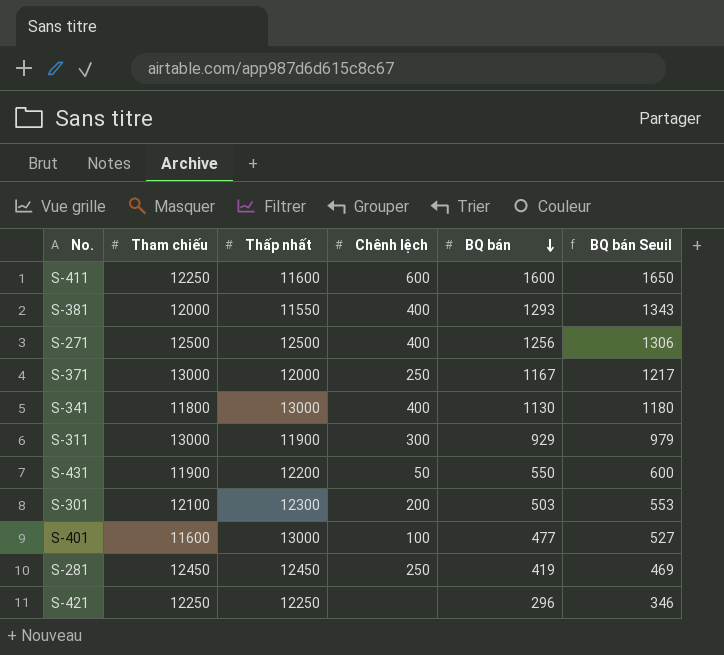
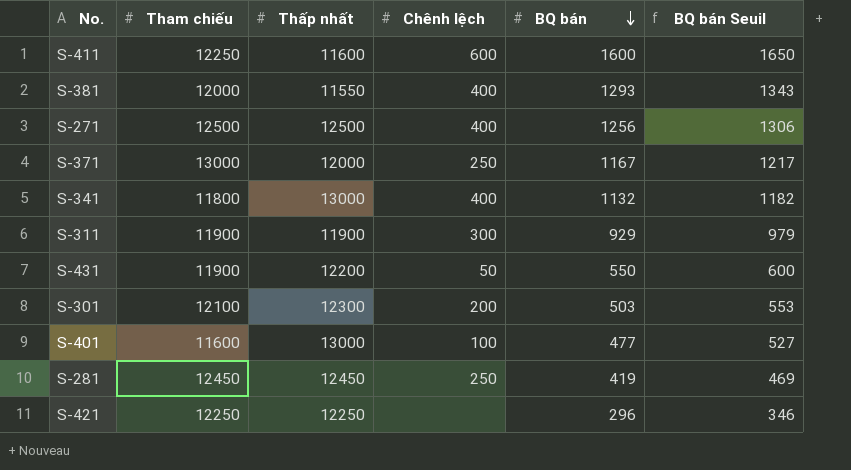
S-341 | BQ bán: 1130 -> 1132
S-341 | BQ bán Seuil: 1180 -> 1182
S-311 | Tham chiếu: 13000 -> 11900

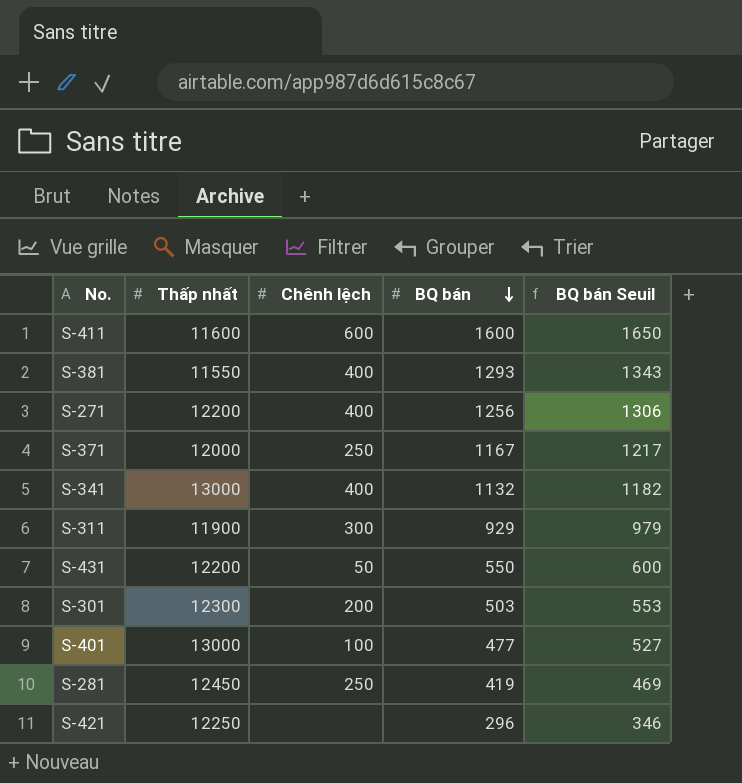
column Tham chiếu | position: 2 -> none
S-271 | Thấp nhất: 12500 -> 12200

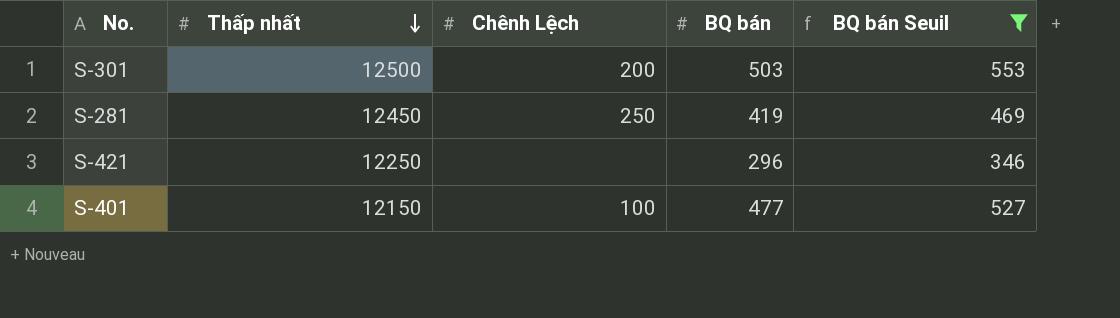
filter: none -> BQ bán Seuil <= 553
row order: BQ bán descending -> Thấp nhất descending
column name: Chênh lệch -> Chênh Lệch
S-301 | Thấp nhất: 12300 -> 12500
S-401 | Thấp nhất: 13000 -> 12150

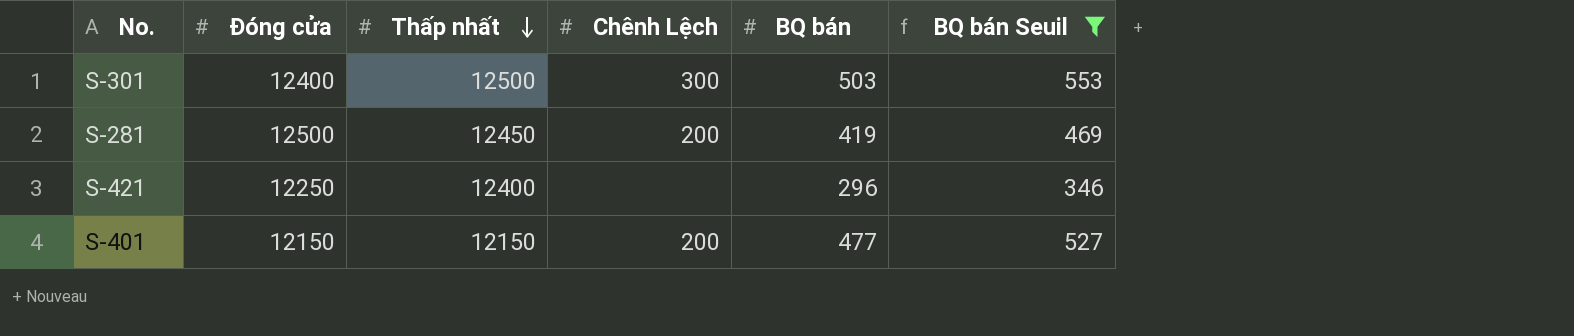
column Đóng cửa | position: none -> 2
S-301 | Chênh Lệch: 200 -> 300
S-281 | Chênh Lệch: 250 -> 200
S-421 | Thấp nhất: 12250 -> 12400
S-401 | Chênh Lệch: 100 -> 200

